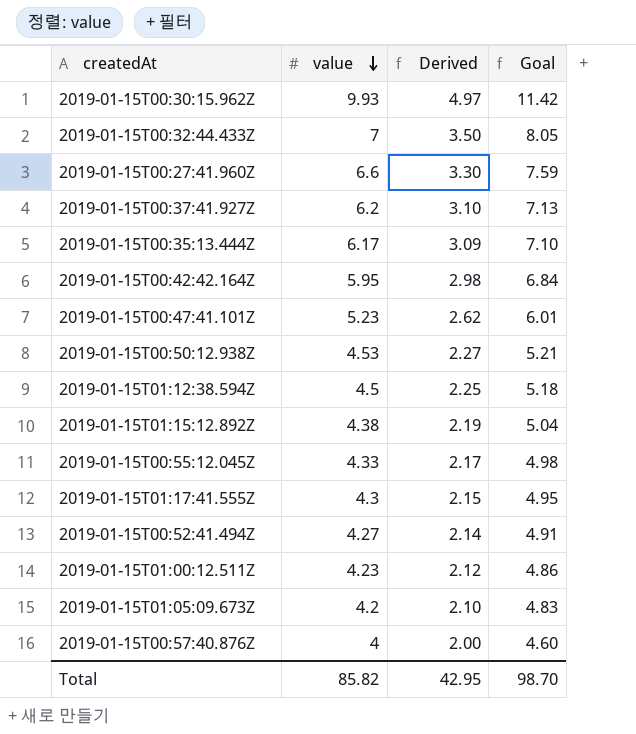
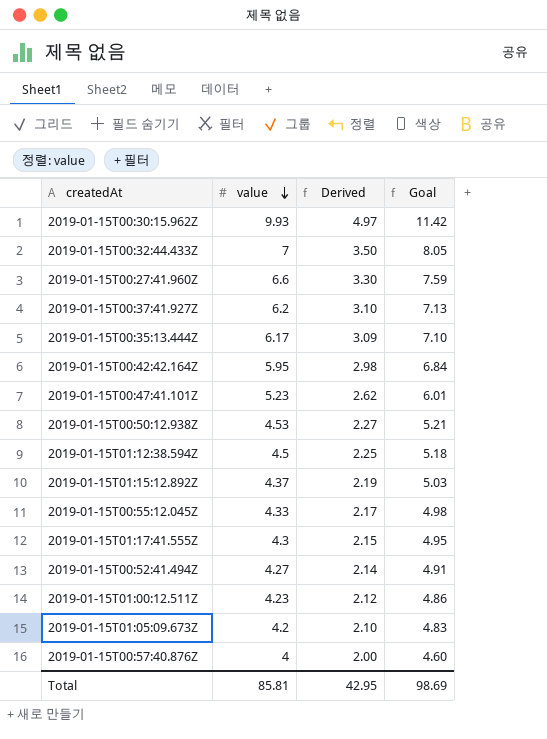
2019-01-15T01:15:12.892Z | value: 4.38 -> 4.37
2019-01-15T01:15:12.892Z | Goal: 5.04 -> 5.03
Total | value: 85.82 -> 85.81
Total | Goal: 98.70 -> 98.69

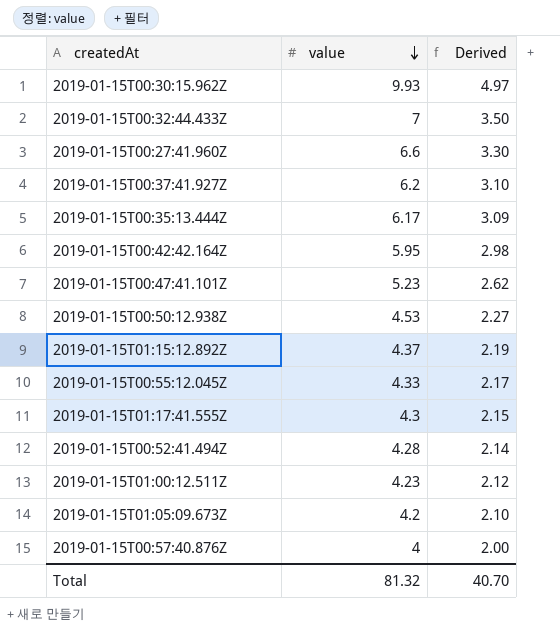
column Goal | formula: [value] * 1.15 -> none
row 2019-01-15T01:12:38.594Z: 4.5 | 2.25 | 5.18 -> none
2019-01-15T00:52:41.494Z | value: 4.27 -> 4.28
Total | value: 85.81 -> 81.32
Total | Derived: 42.95 -> 40.70

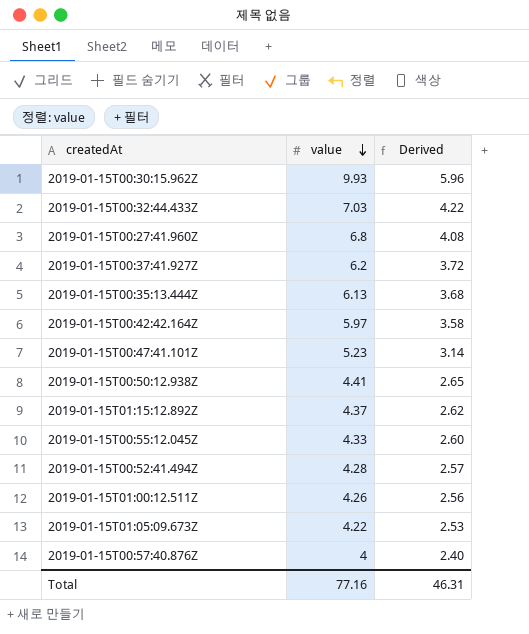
column Derived | formula: [value] * 0.5 -> [value] * 0.6
row 2019-01-15T01:17:41.555Z: 4.3 | 2.15 -> none
2019-01-15T00:32:44.433Z | value: 7 -> 7.03
2019-01-15T00:27:41.960Z | value: 6.6 -> 6.8
2019-01-15T00:35:13.444Z | value: 6.17 -> 6.13
2019-01-15T00:42:42.164Z | value: 5.95 -> 5.97
2019-01-15T00:50:12.938Z | value: 4.53 -> 4.41
2019-01-15T01:00:12.511Z | value: 4.23 -> 4.26
2019-01-15T01:05:09.673Z | value: 4.2 -> 4.22
Total | value: 81.32 -> 77.16
Total | Derived: 40.70 -> 46.31

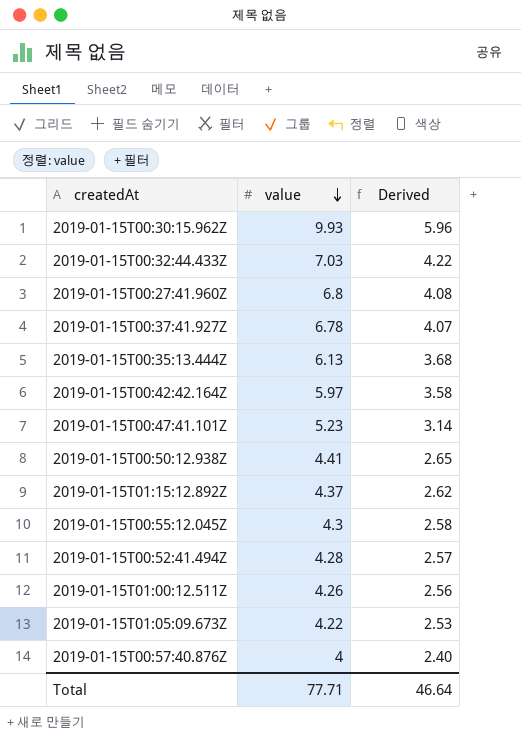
2019-01-15T00:37:41.927Z | value: 6.2 -> 6.78
2019-01-15T00:37:41.927Z | Derived: 3.72 -> 4.07
2019-01-15T00:55:12.045Z | value: 4.33 -> 4.3
2019-01-15T00:55:12.045Z | Derived: 2.60 -> 2.58
Total | value: 77.16 -> 77.71
Total | Derived: 46.31 -> 46.64

